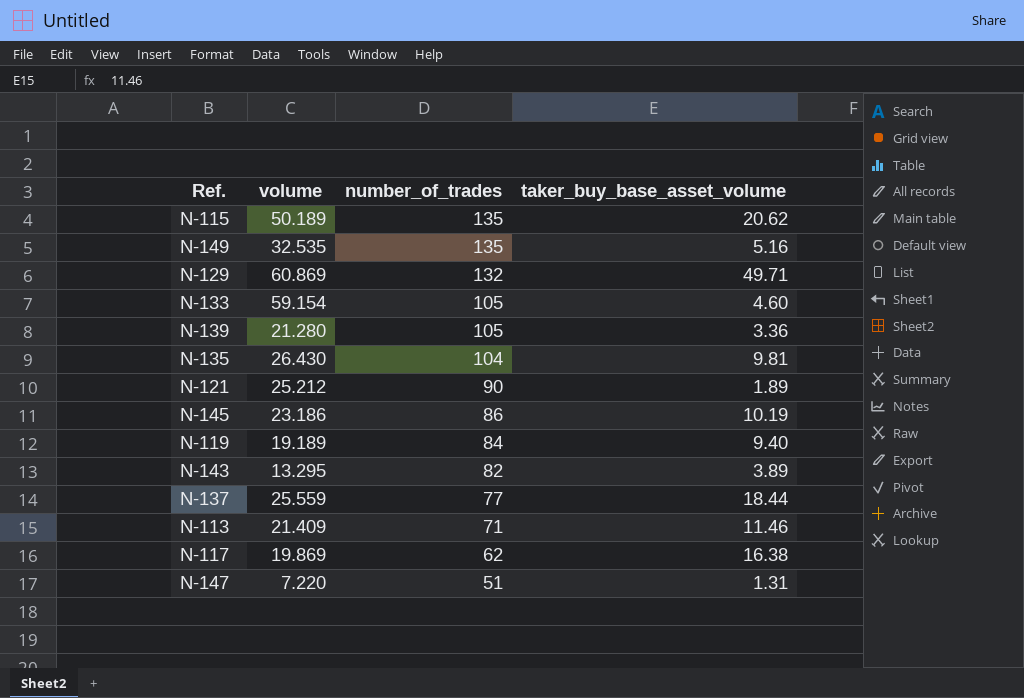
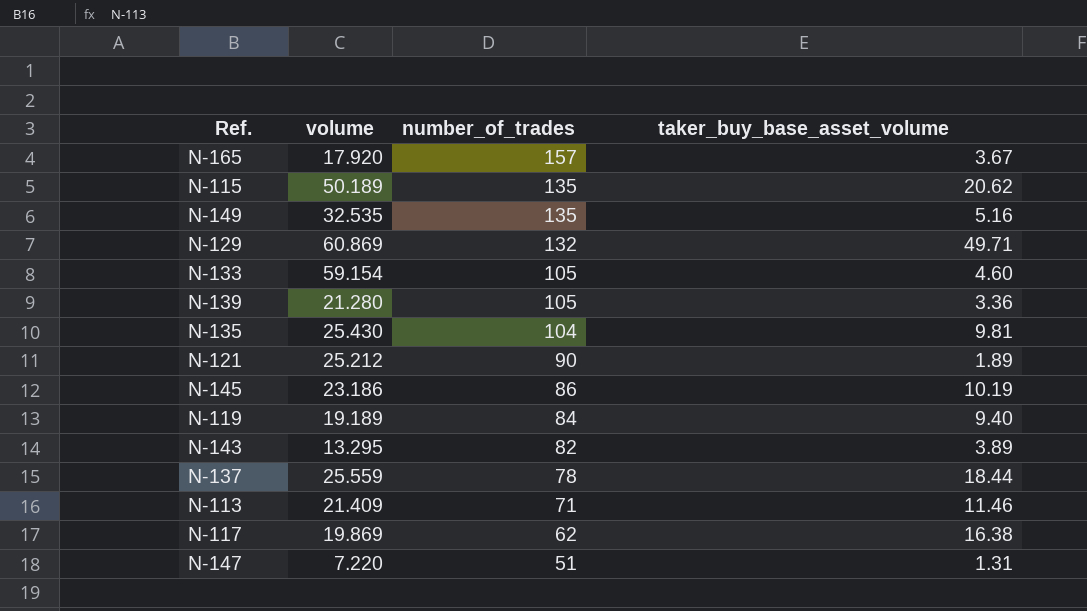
row N-165: none -> 17.920 | 157 | 3.67
N-135 | volume: 26.430 -> 25.430
N-137 | number_of_trades: 77 -> 78

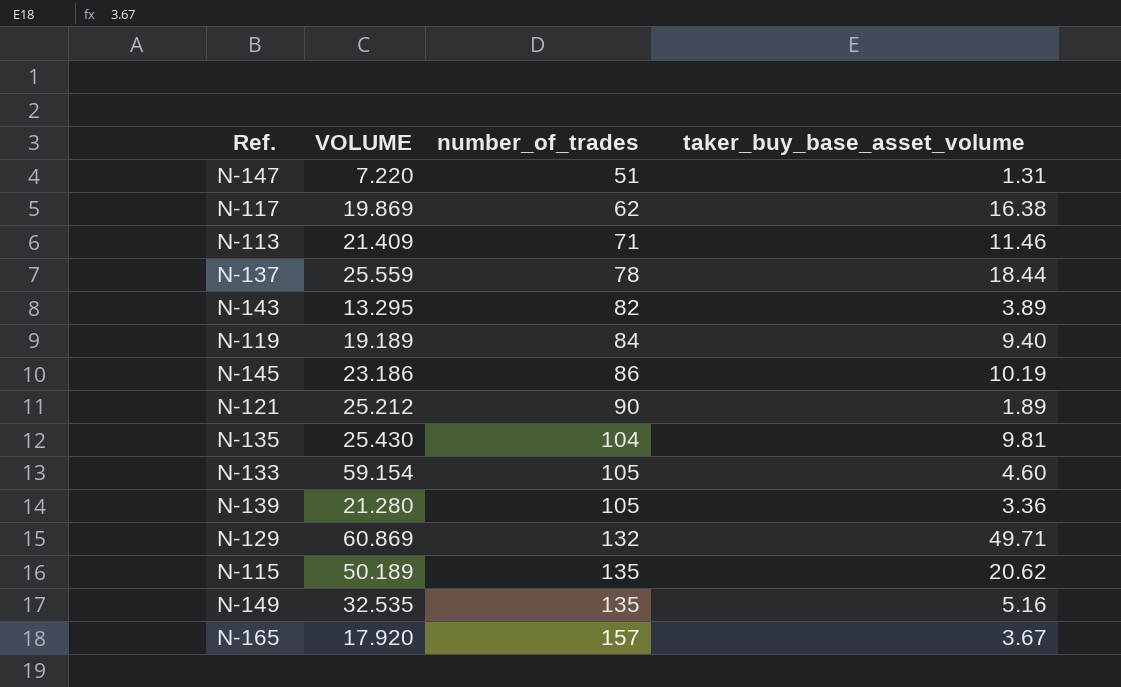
row order: number_of_trades descending -> number_of_trades ascending
column name: volume -> VOLUME

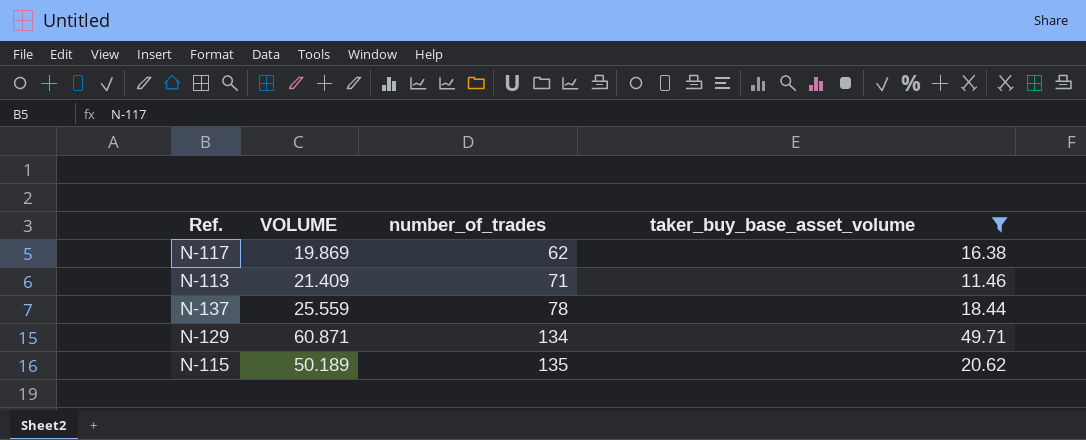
filter: none -> taker_buy_base_asset_volume >= 11.46
N-129 | VOLUME: 60.869 -> 60.871
N-129 | number_of_trades: 132 -> 134

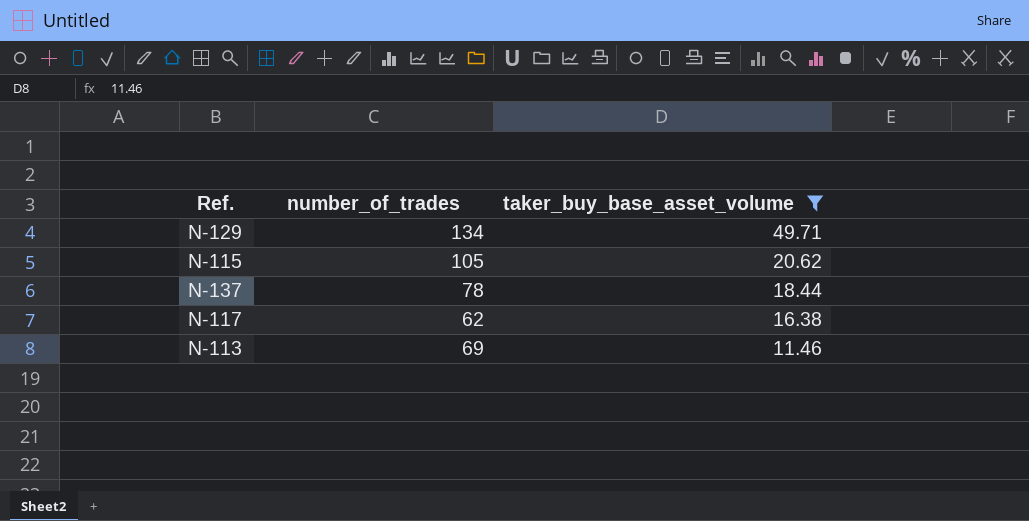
row order: number_of_trades ascending -> taker_buy_base_asset_volume descending
column VOLUME | position: 2 -> none
N-115 | number_of_trades: 135 -> 105
N-113 | number_of_trades: 71 -> 69

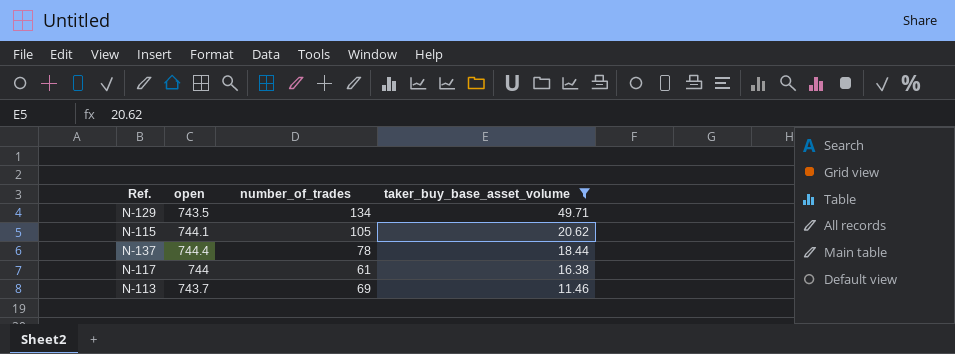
column open | position: none -> 2
N-117 | number_of_trades: 62 -> 61

